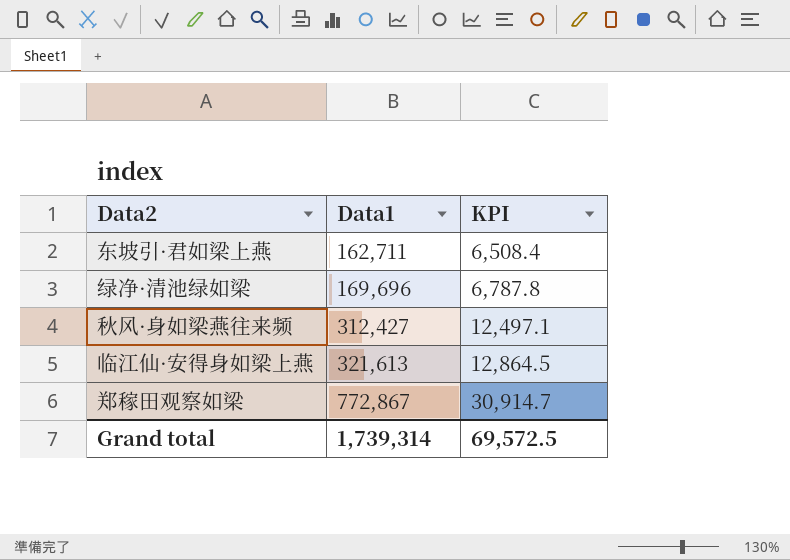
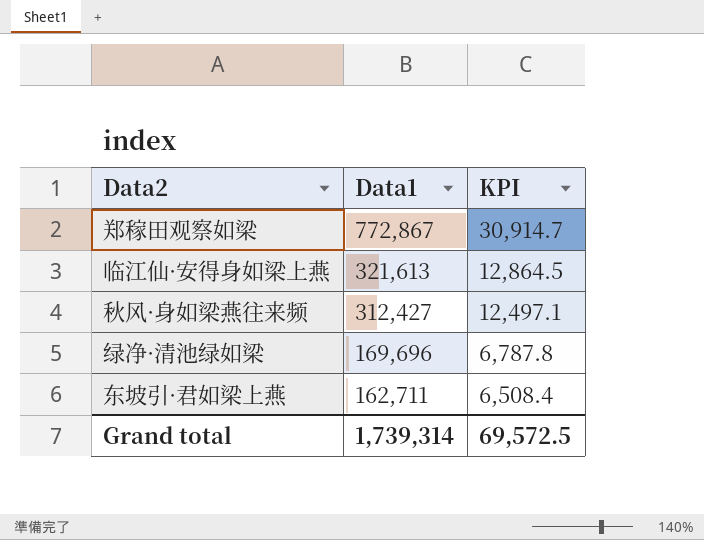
row order: Data1 ascending -> Data1 descending

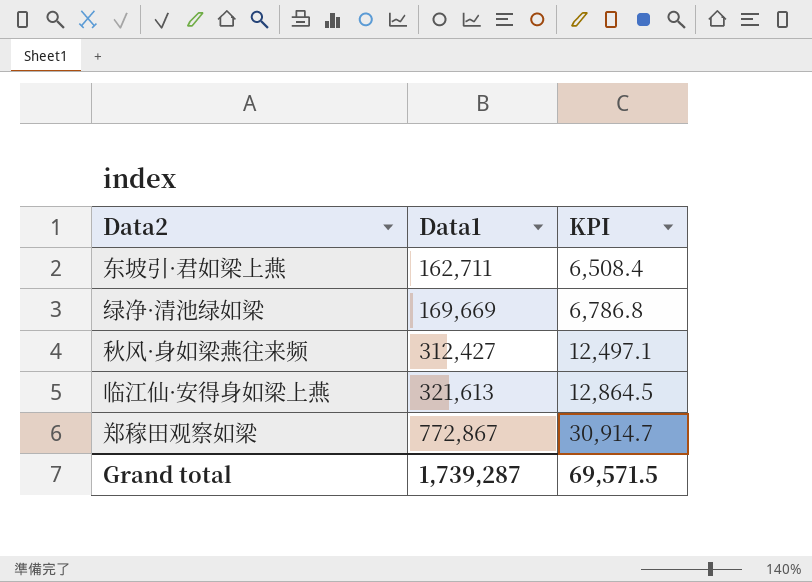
row order: Data1 descending -> Data1 ascending
绿净·清池绿如梁 | Data1: 169,696 -> 169,669
绿净·清池绿如梁 | KPI: 6,787.8 -> 6,786.8
Grand total | Data1: 1,739,314 -> 1,739,287
Grand total | KPI: 69,572.5 -> 69,571.5

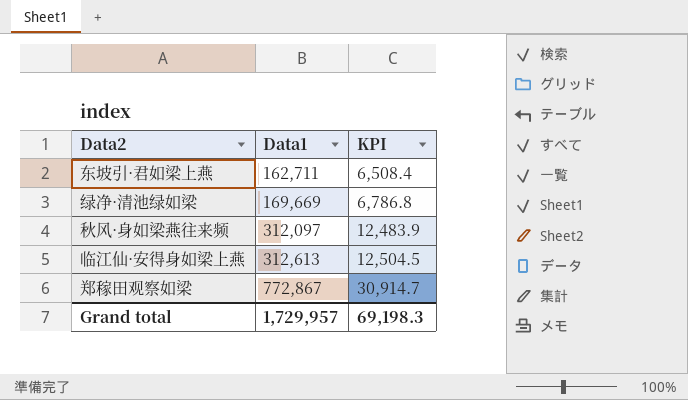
秋风·身如梁燕往来频 | Data1: 312,427 -> 312,097
秋风·身如梁燕往来频 | KPI: 12,497.1 -> 12,483.9
临江仙·安得身如梁上燕 | Data1: 321,613 -> 312,613
临江仙·安得身如梁上燕 | KPI: 12,864.5 -> 12,504.5
Grand total | Data1: 1,739,287 -> 1,729,957
Grand total | KPI: 69,571.5 -> 69,198.3

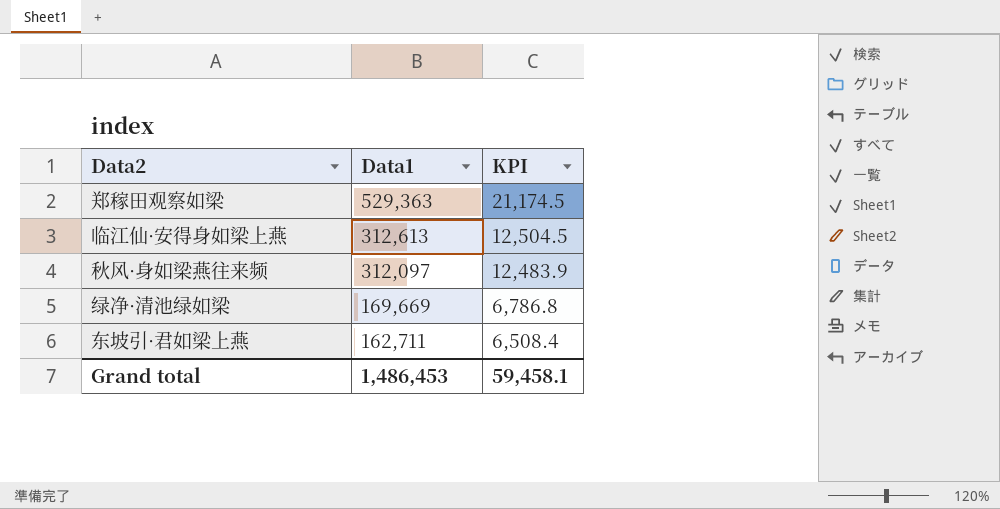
row order: Data1 ascending -> Data1 descending
郑稼田观察如梁 | Data1: 772,867 -> 529,363
郑稼田观察如梁 | KPI: 30,914.7 -> 21,174.5
Grand total | Data1: 1,729,957 -> 1,486,453
Grand total | KPI: 69,198.3 -> 59,458.1

